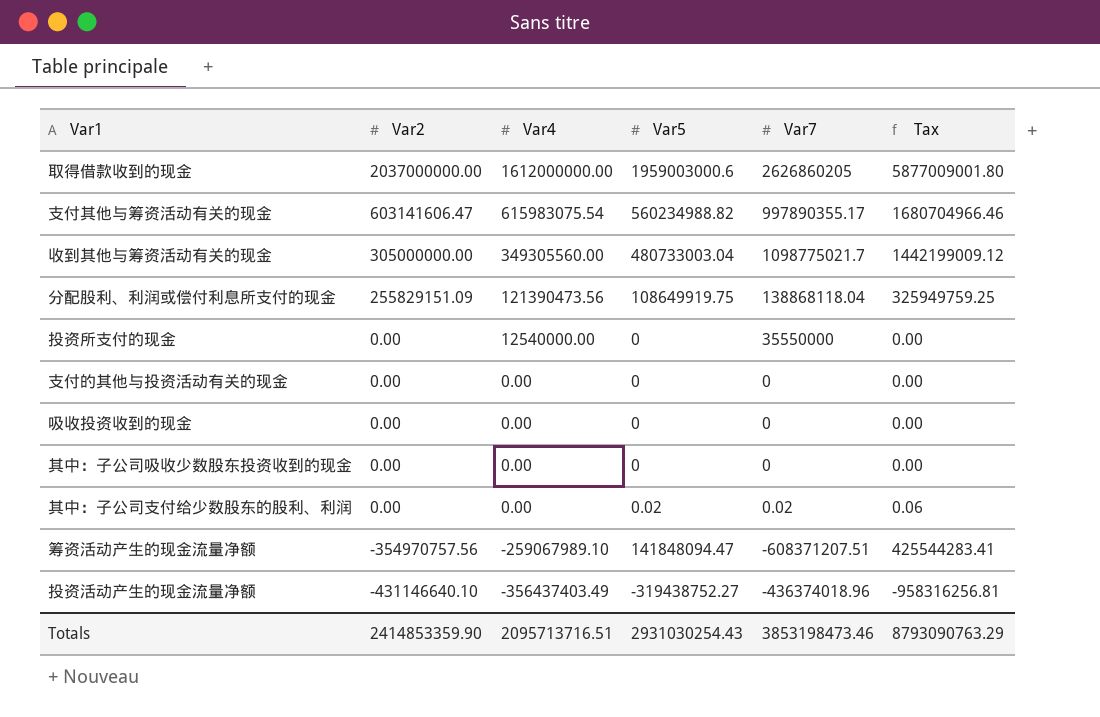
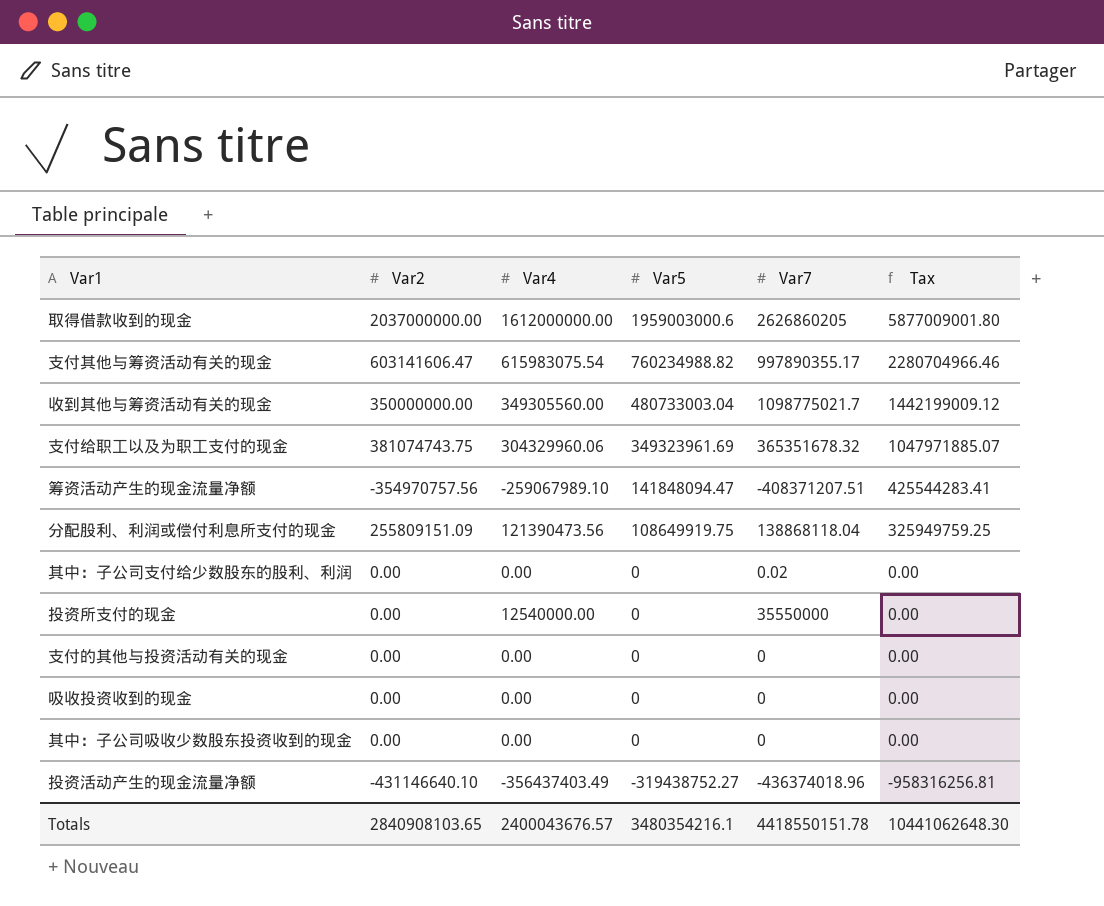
row order: Var2 descending -> Var5 descending
支付其他与筹资活动有关的现金 | Var5: 560234988.82 -> 760234988.82
支付其他与筹资活动有关的现金 | Tax: 1680704966.46 -> 2280704966.46
收到其他与筹资活动有关的现金 | Var2: 305000000.00 -> 350000000.00
row 支付给职工以及为职工支付的现金: none -> 381074743.75 | 304329960.06 | 349323961.69 | 365351678.32 | 1047971885.07
筹资活动产生的现金流量净额 | Var7: -608371207.51 -> -408371207.51
分配股利、利润或偿付利息所支付的现金 | Var2: 255829151.09 -> 255809151.09
其中：子公司支付给少数股东的股利、利润 | Var5: 0.02 -> 0
其中：子公司支付给少数股东的股利、利润 | Tax: 0.06 -> 0.00
Totals | Var2: 2414853359.90 -> 2840908103.65
Totals | Var4: 2095713716.51 -> 2400043676.57
Totals | Var5: 2931030254.43 -> 3480354216.1
Totals | Var7: 3853198473.46 -> 4418550151.78
Totals | Tax: 8793090763.29 -> 10441062648.30

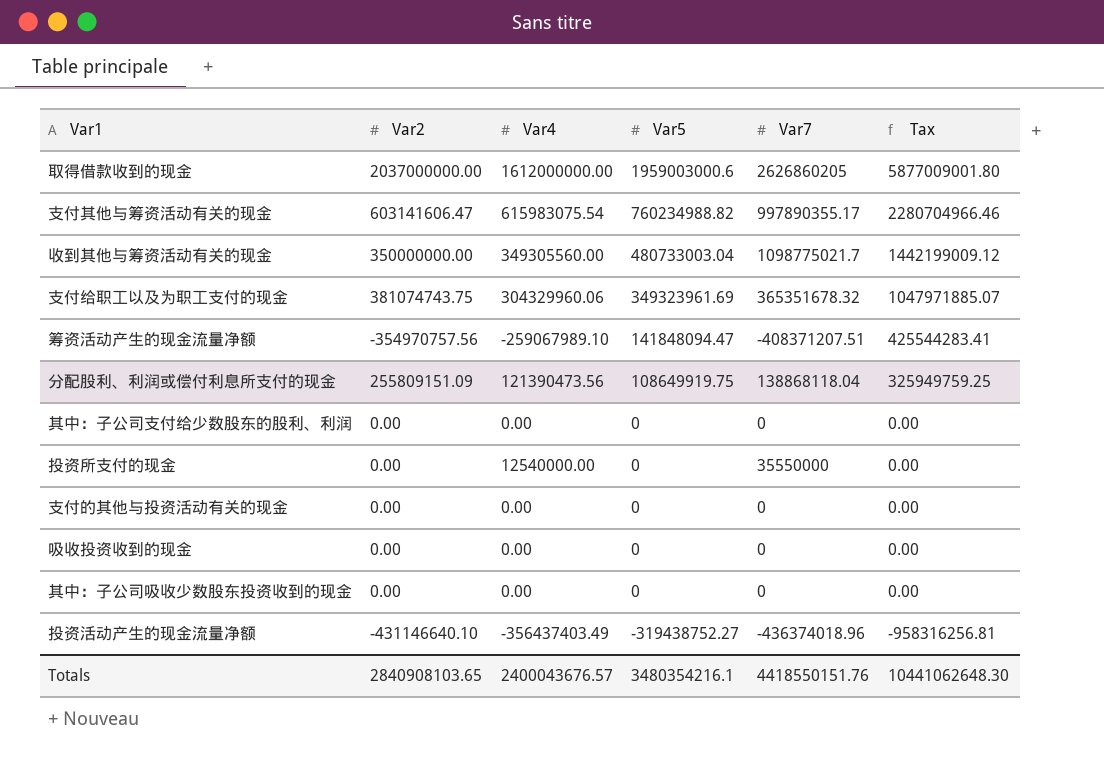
其中：子公司支付给少数股东的股利、利润 | Var7: 0.02 -> 0
Totals | Var7: 4418550151.78 -> 4418550151.76

